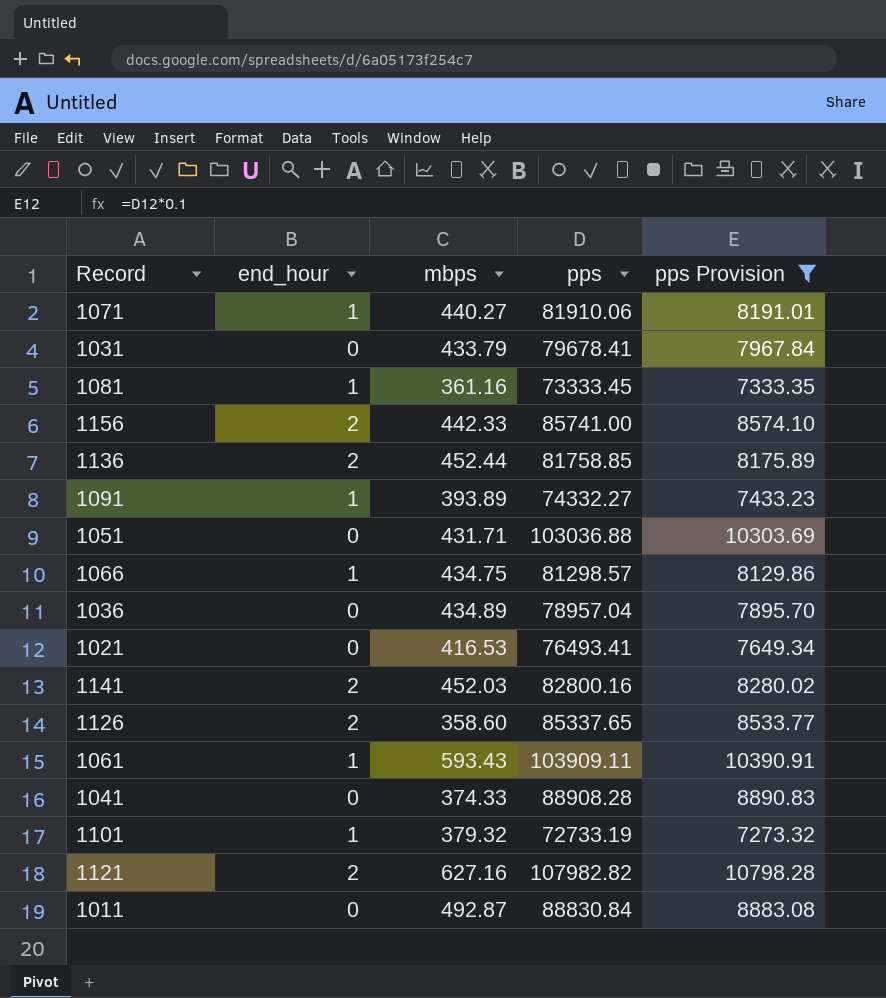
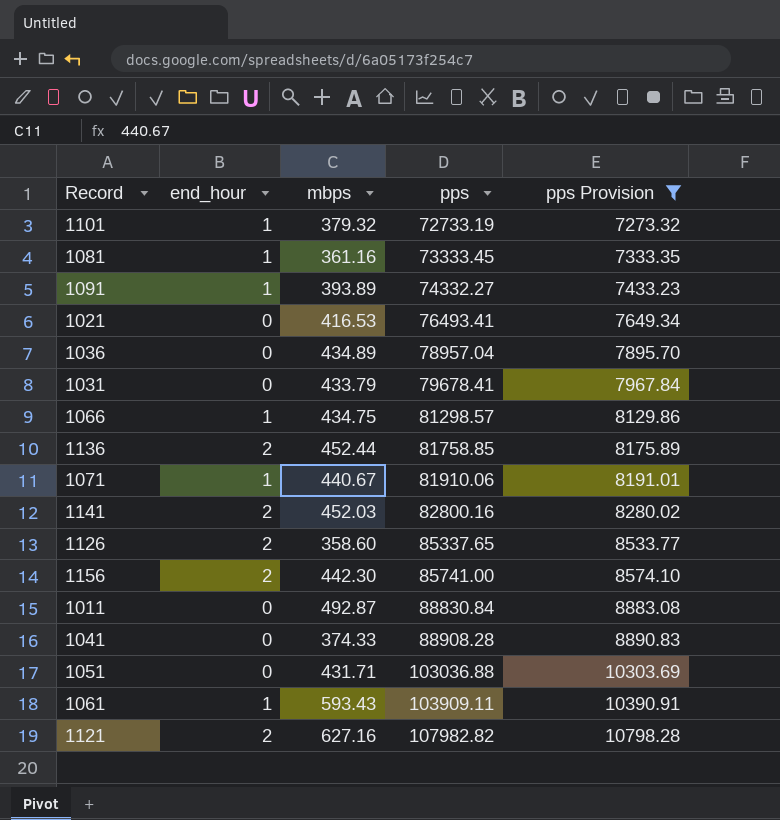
row order: none -> pps ascending
1071 | mbps: 440.27 -> 440.67
1156 | mbps: 442.33 -> 442.30

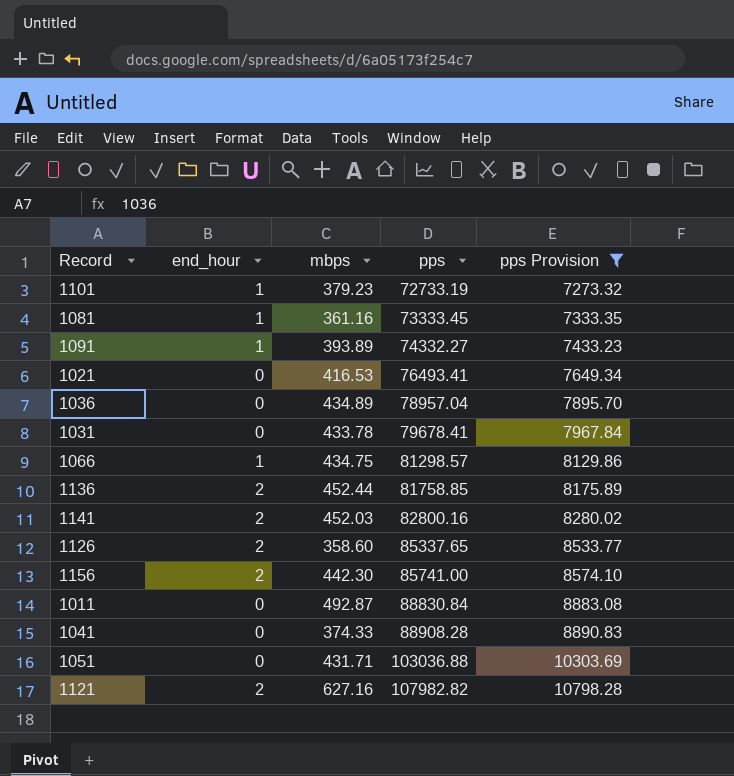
row 1071: 1 | 440.67 | 81910.06 | 8191.01 -> none
row 1061: 1 | 593.43 | 103909.11 | 10390.91 -> none
1101 | mbps: 379.32 -> 379.23
1031 | mbps: 433.79 -> 433.78

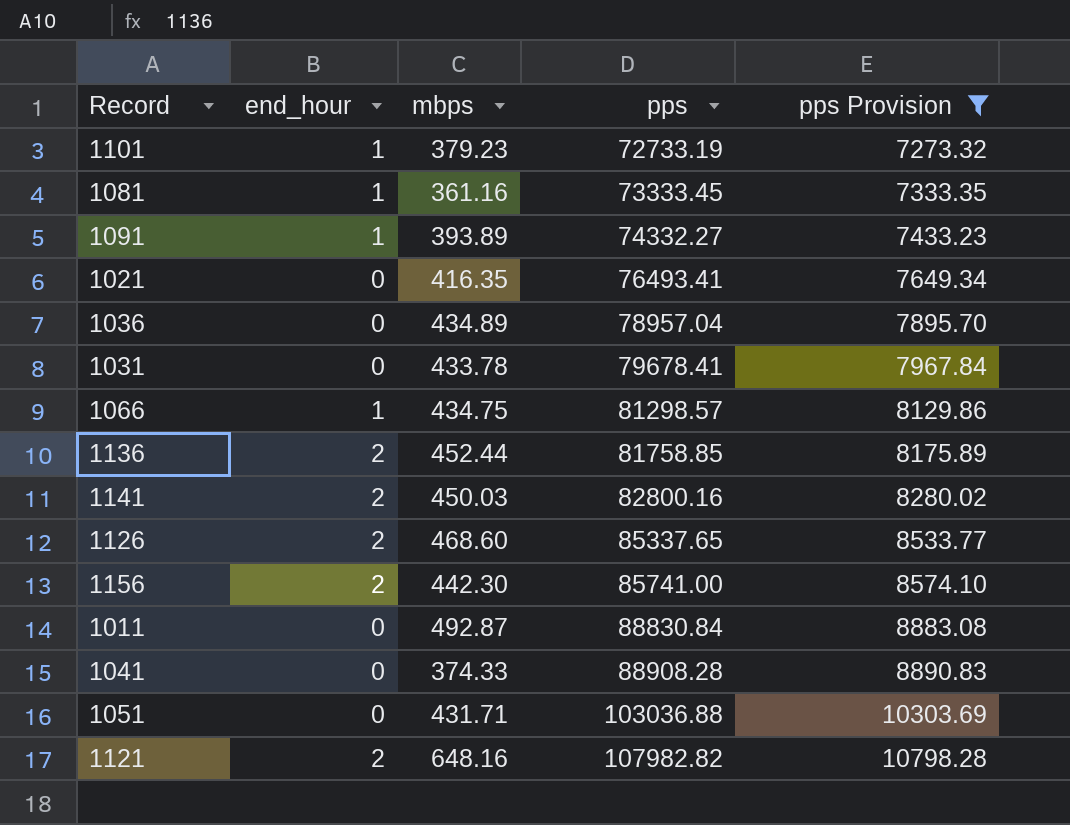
1021 | mbps: 416.53 -> 416.35
1141 | mbps: 452.03 -> 450.03
1126 | mbps: 358.60 -> 468.60
1121 | mbps: 627.16 -> 648.16

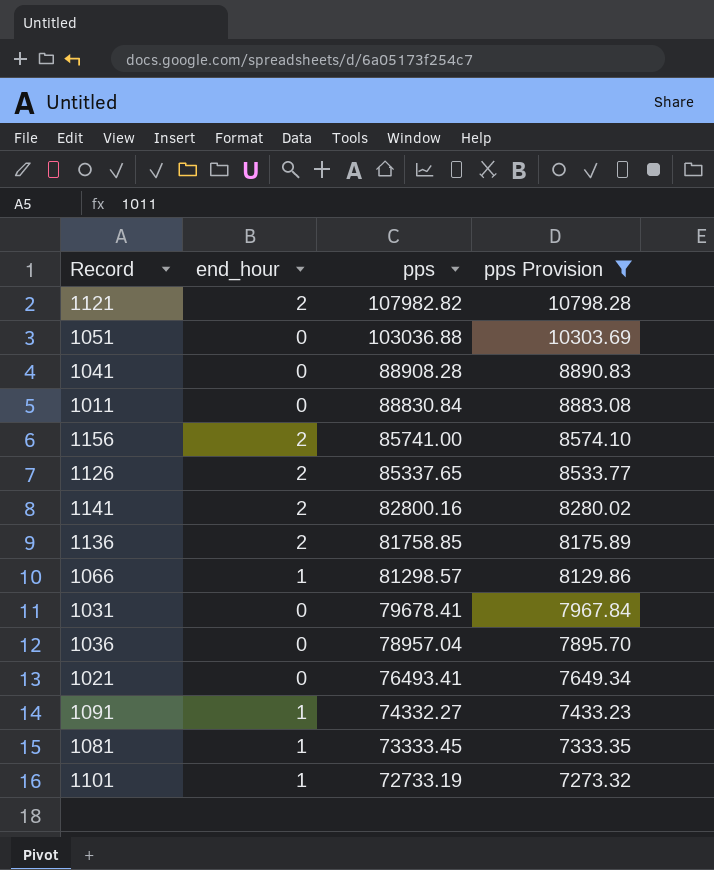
row order: pps ascending -> pps descending
column mbps | position: 3 -> none

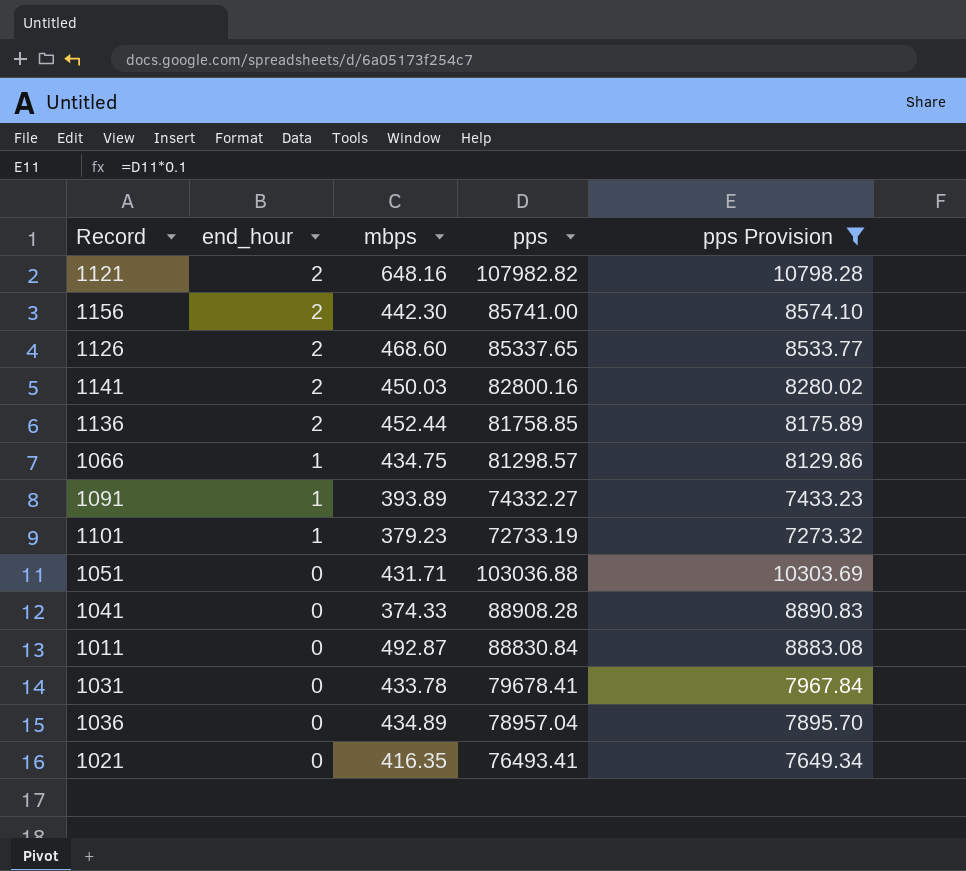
row order: pps descending -> end_hour descending
column mbps | position: none -> 3
row 1081: 1 | 73333.45 | 7333.35 -> none

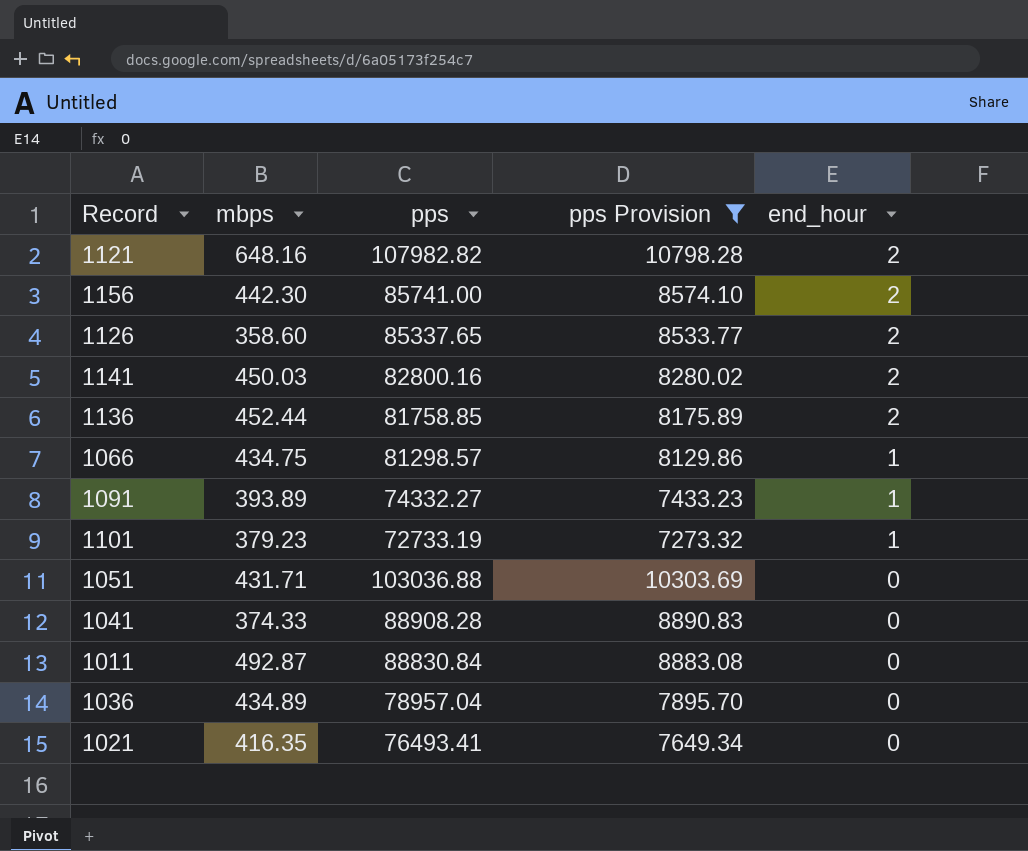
column end_hour | position: 2 -> 5
row 1031: 0 | 433.78 | 79678.41 | 7967.84 -> none
1126 | mbps: 468.60 -> 358.60

